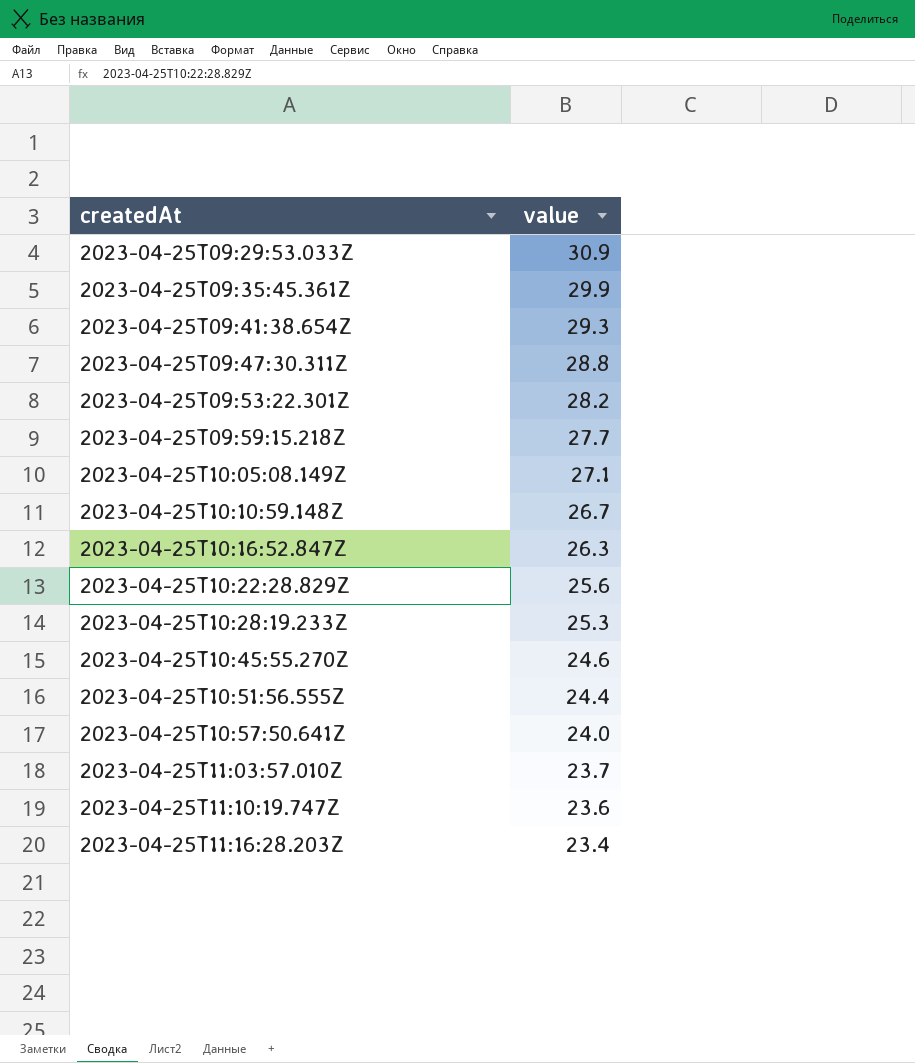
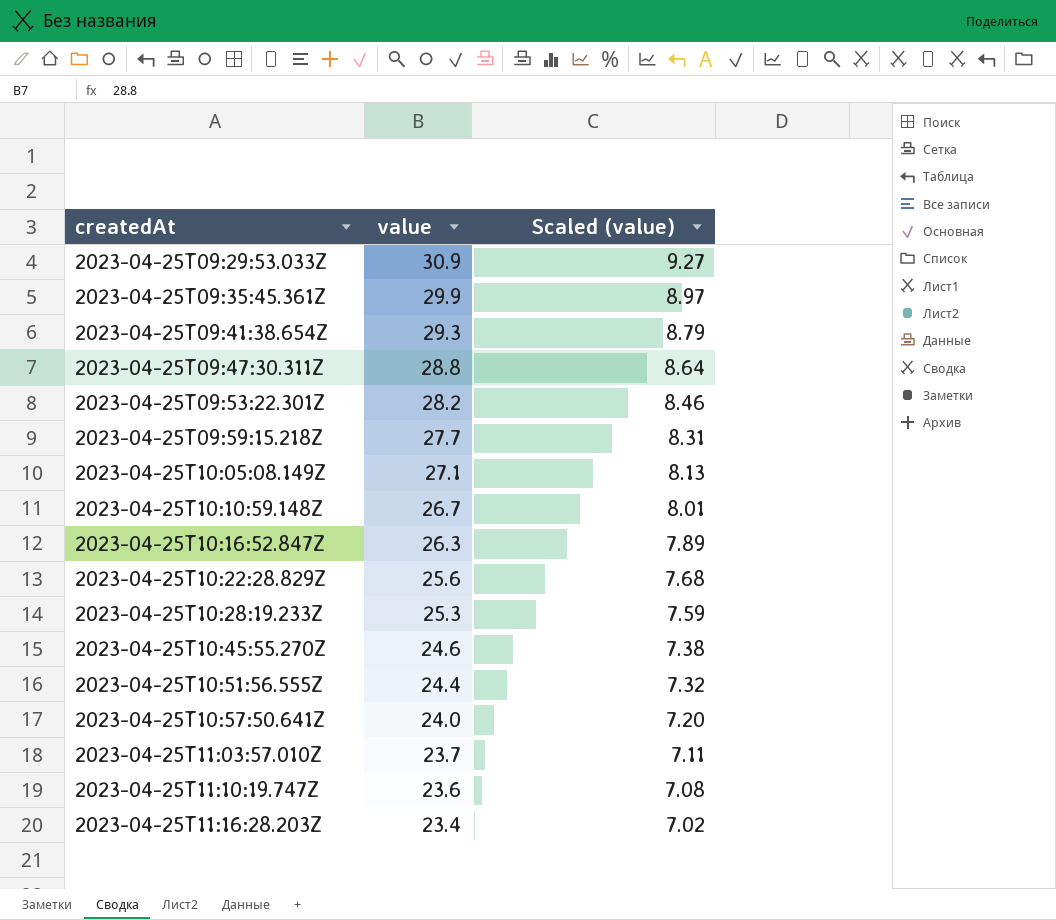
column Scaled (value) | formula: none -> [value] * 0.3

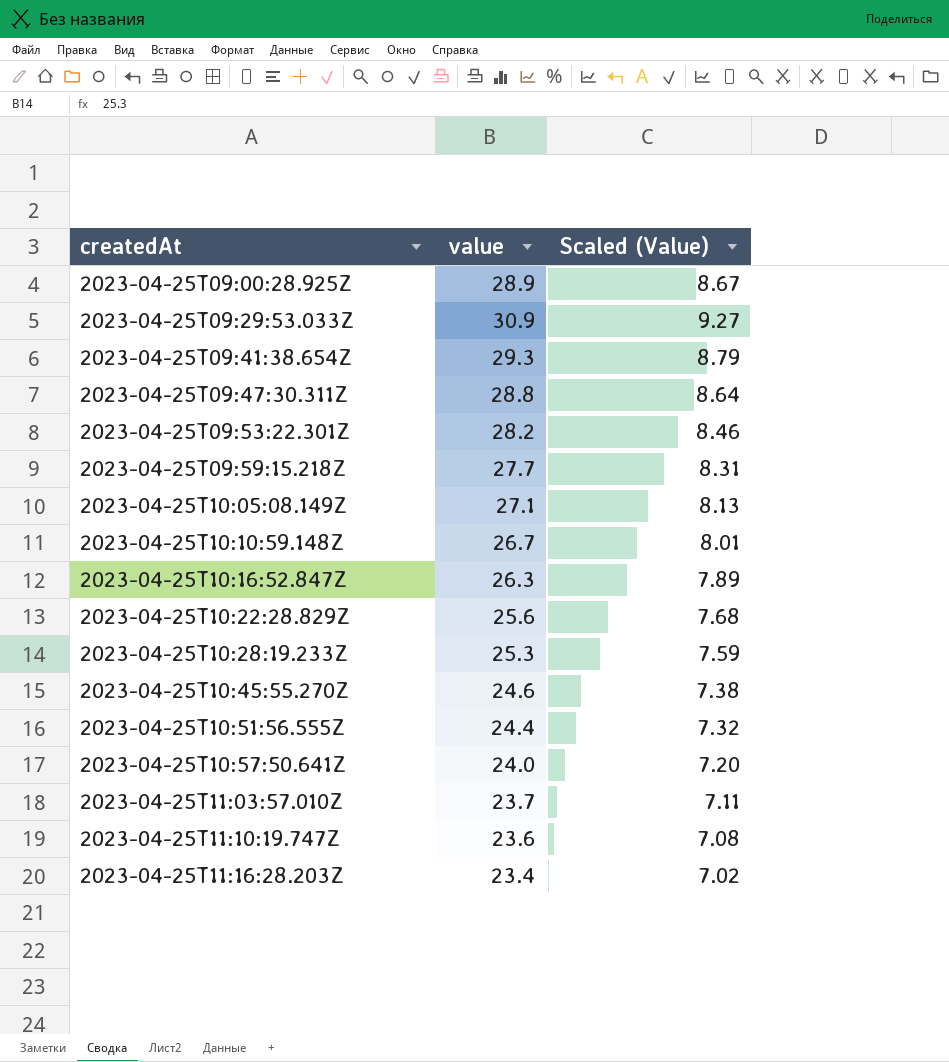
column name: Scaled (value) -> Scaled (Value)
row 2023-04-25T09:35:45.361Z: 29.9 | 8.97 -> none
row 2023-04-25T09:00:28.925Z: none -> 28.9 | 8.67

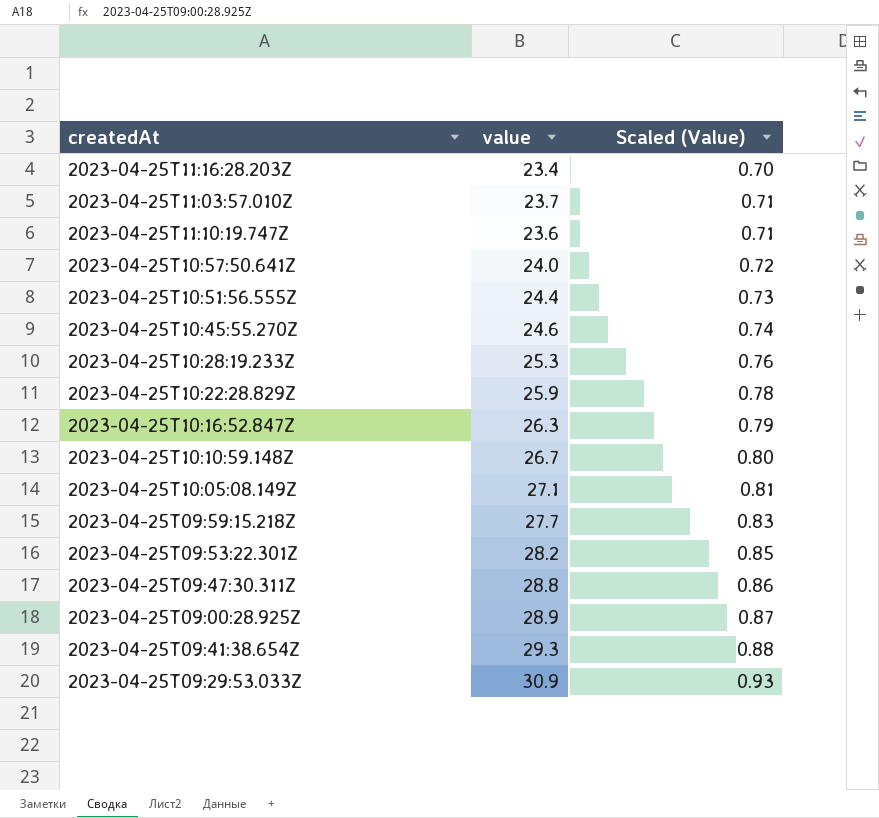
row order: createdAt ascending -> Scaled (Value) ascending
column Scaled (Value) | formula: [value] * 0.3 -> [value] * 0.03
2023-04-25T10:22:28.829Z | value: 25.6 -> 25.9

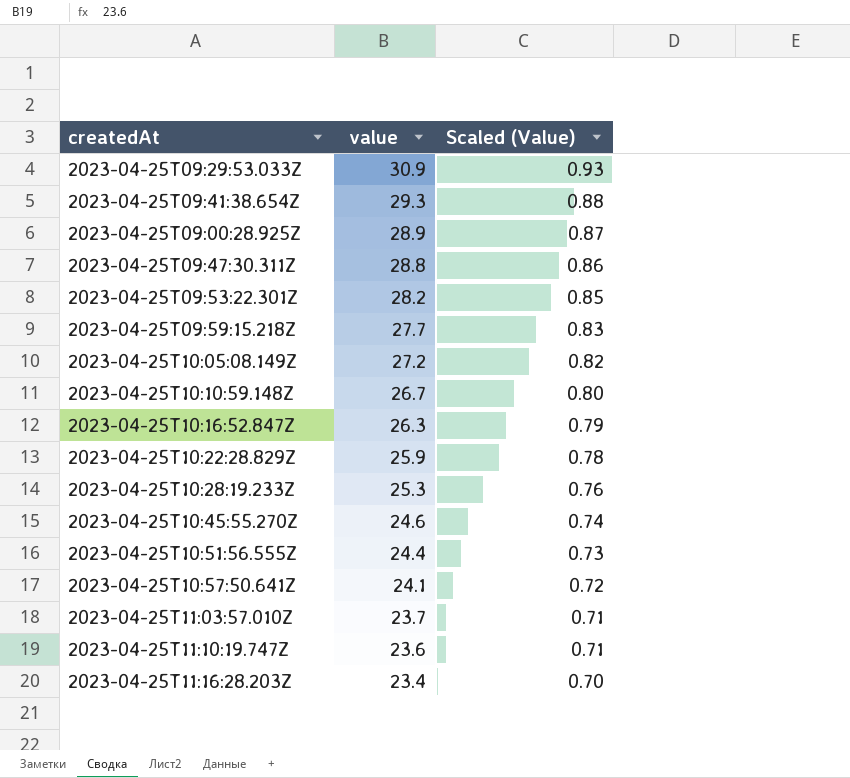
row order: Scaled (Value) ascending -> value descending
2023-04-25T10:05:08.149Z | value: 27.1 -> 27.2
2023-04-25T10:05:08.149Z | Scaled (Value): 0.81 -> 0.82
2023-04-25T10:57:50.641Z | value: 24.0 -> 24.1

